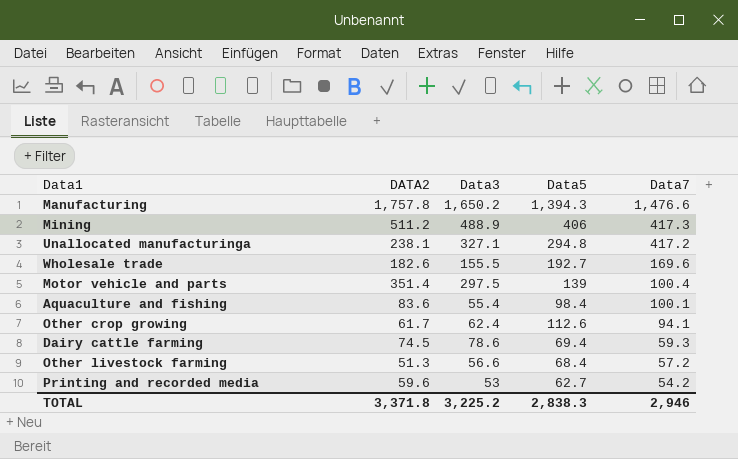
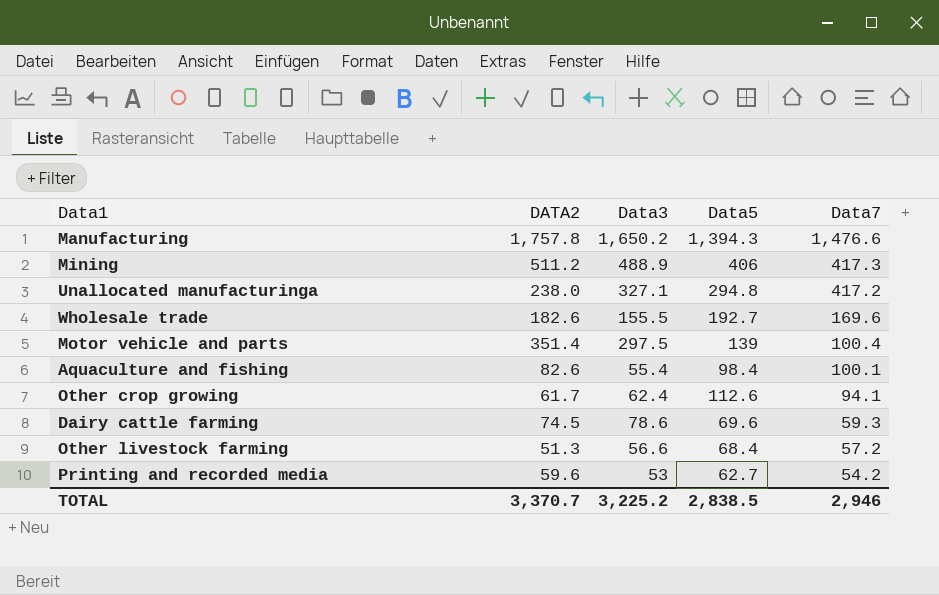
Unallocated manufacturinga | DATA2: 238.1 -> 238.0
Aquaculture and fishing | DATA2: 83.6 -> 82.6
Dairy cattle farming | Data5: 69.4 -> 69.6
TOTAL | DATA2: 3,371.8 -> 3,370.7
TOTAL | Data5: 2,838.3 -> 2,838.5

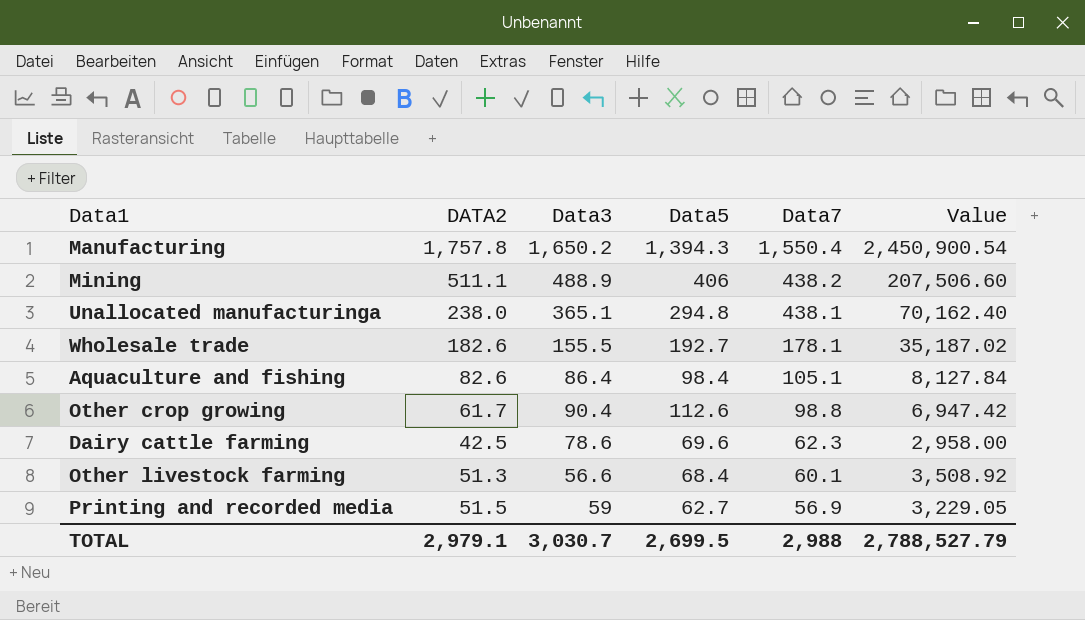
column Value | formula: none -> [DATA2] * [Data5]
row Motor vehicle and parts: 351.4 | 297.5 | 139 | 100.4 -> none
Manufacturing | Data7: 1,476.6 -> 1,550.4
Mining | DATA2: 511.2 -> 511.1
Mining | Data7: 417.3 -> 438.2
Unallocated manufacturinga | Data3: 327.1 -> 365.1
Unallocated manufacturinga | Data7: 417.2 -> 438.1
Wholesale trade | Data7: 169.6 -> 178.1
Aquaculture and fishing | Data3: 55.4 -> 86.4
Aquaculture and fishing | Data7: 100.1 -> 105.1
Other crop growing | Data3: 62.4 -> 90.4
Other crop growing | Data7: 94.1 -> 98.8
Dairy cattle farming | DATA2: 74.5 -> 42.5
Dairy cattle farming | Data7: 59.3 -> 62.3
Other livestock farming | Data7: 57.2 -> 60.1
Printing and recorded media | DATA2: 59.6 -> 51.5
Printing and recorded media | Data3: 53 -> 59
Printing and recorded media | Data7: 54.2 -> 56.9
TOTAL | DATA2: 3,370.7 -> 2,979.1
TOTAL | Data3: 3,225.2 -> 3,030.7
TOTAL | Data5: 2,838.5 -> 2,699.5
TOTAL | Data7: 2,946 -> 2,988

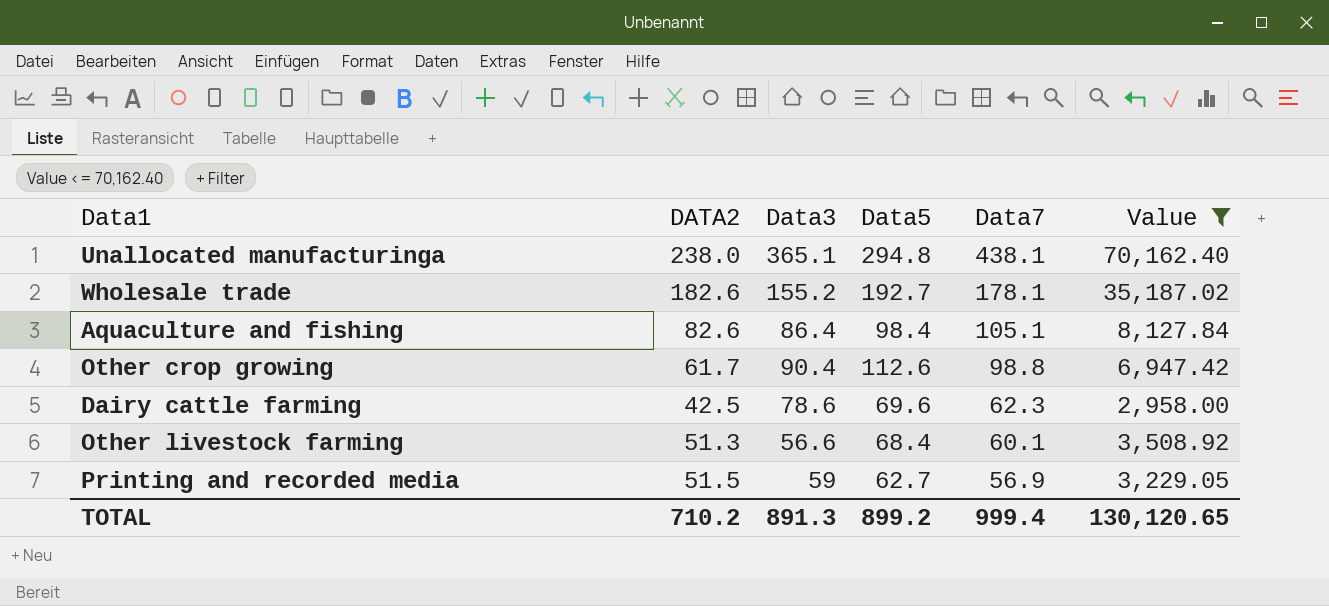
filter: none -> Value <= 70,162.40
Wholesale trade | Data3: 155.5 -> 155.2
TOTAL | DATA2: 2,979.1 -> 710.2
TOTAL | Data3: 3,030.7 -> 891.3
TOTAL | Data5: 2,699.5 -> 899.2
TOTAL | Data7: 2,988 -> 999.4
TOTAL | Value: 2,788,527.79 -> 130,120.65

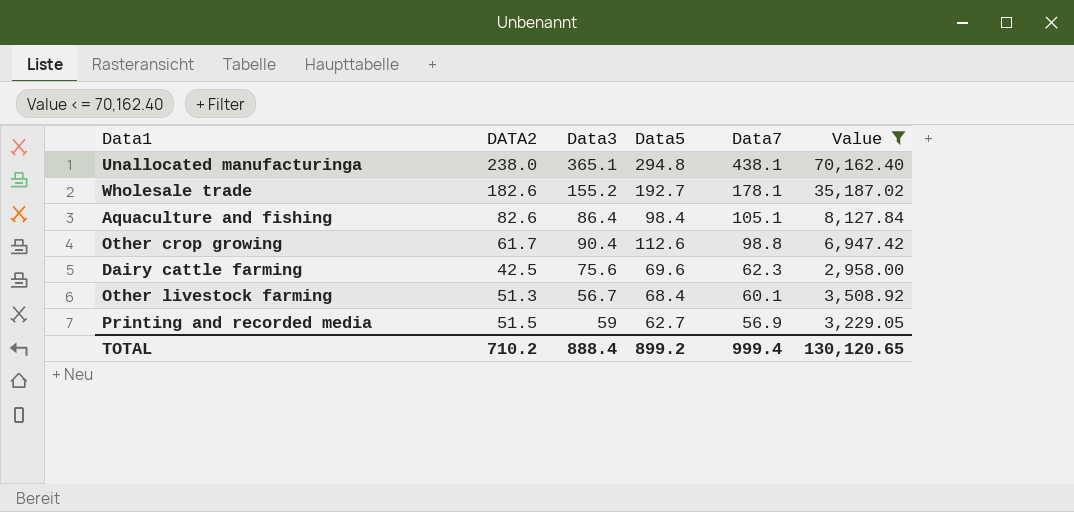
Dairy cattle farming | Data3: 78.6 -> 75.6
Other livestock farming | Data3: 56.6 -> 56.7
TOTAL | Data3: 891.3 -> 888.4

